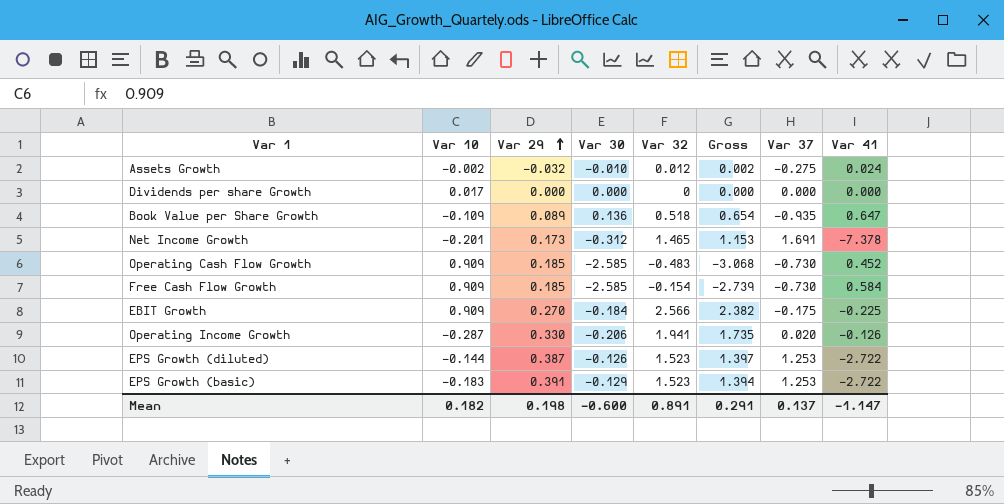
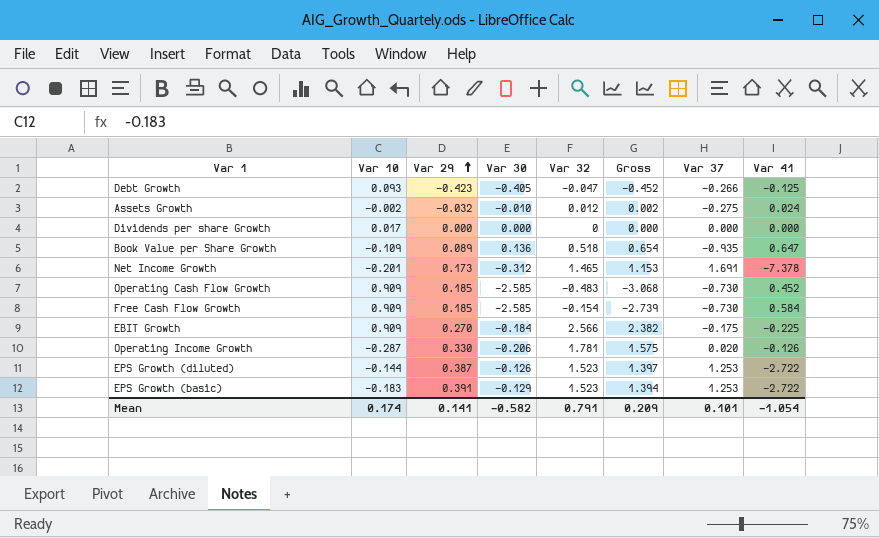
row Debt Growth: none -> 0.093 | -0.423 | -0.405 | -0.047 | -0.452 | -0.266 | -0.125
Operating Income Growth | Var 32: 1.941 -> 1.781
Operating Income Growth | Gross: 1.735 -> 1.575
Mean | Var 10: 0.182 -> 0.174
Mean | Var 29: 0.198 -> 0.141
Mean | Var 30: -0.600 -> -0.582
Mean | Var 32: 0.891 -> 0.791
Mean | Gross: 0.291 -> 0.209
Mean | Var 37: 0.137 -> 0.101
Mean | Var 41: -1.147 -> -1.054

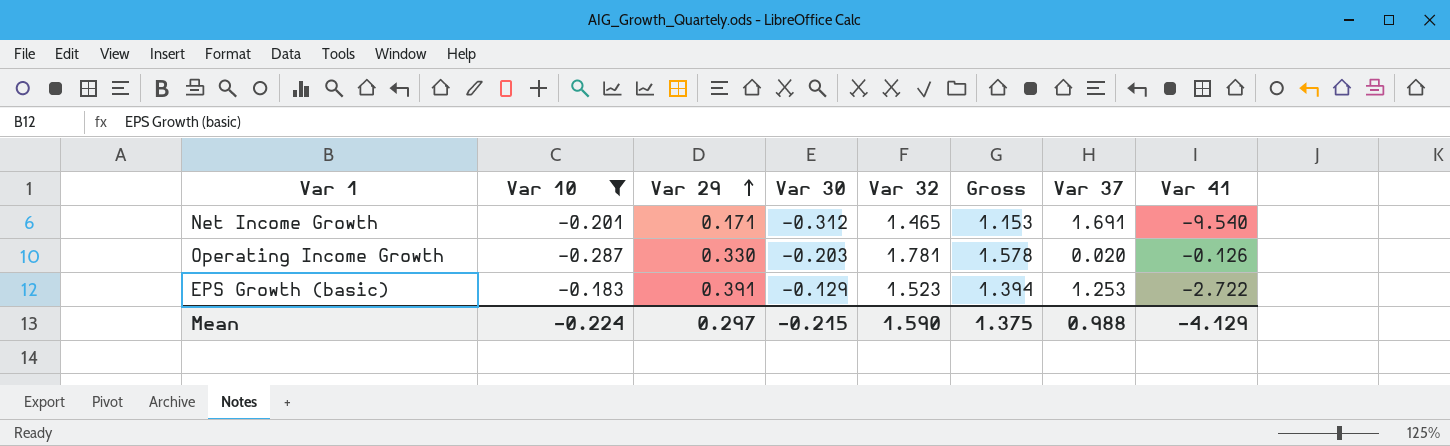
filter: none -> Var 10 <= -0.183
Net Income Growth | Var 29: 0.173 -> 0.171
Net Income Growth | Var 41: -7.378 -> -9.540
Operating Income Growth | Var 30: -0.206 -> -0.203
Operating Income Growth | Gross: 1.575 -> 1.578
Mean | Var 10: 0.174 -> -0.224
Mean | Var 29: 0.141 -> 0.297
Mean | Var 30: -0.582 -> -0.215
Mean | Var 32: 0.791 -> 1.590
Mean | Gross: 0.209 -> 1.375
Mean | Var 37: 0.101 -> 0.988
Mean | Var 41: -1.054 -> -4.129

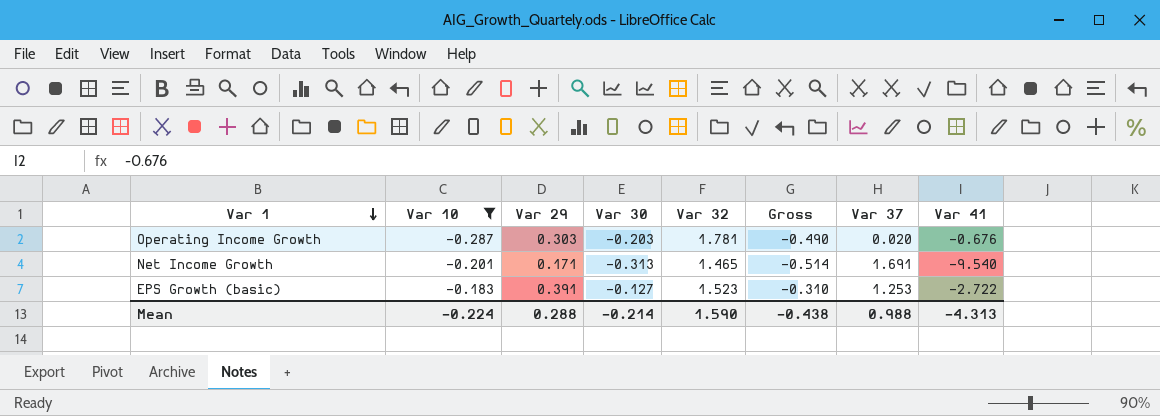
row order: Var 29 ascending -> Var 1 descending
column Gross | formula: [Var 30] + [Var 32] -> [Var 10] + [Var 30]
Operating Income Growth | Var 29: 0.330 -> 0.303
Operating Income Growth | Var 41: -0.126 -> -0.676
Net Income Growth | Var 30: -0.312 -> -0.313
EPS Growth (basic) | Var 30: -0.129 -> -0.127
Mean | Var 29: 0.297 -> 0.288
Mean | Var 30: -0.215 -> -0.214
Mean | Gross: 1.375 -> -0.438
Mean | Var 41: -4.129 -> -4.313

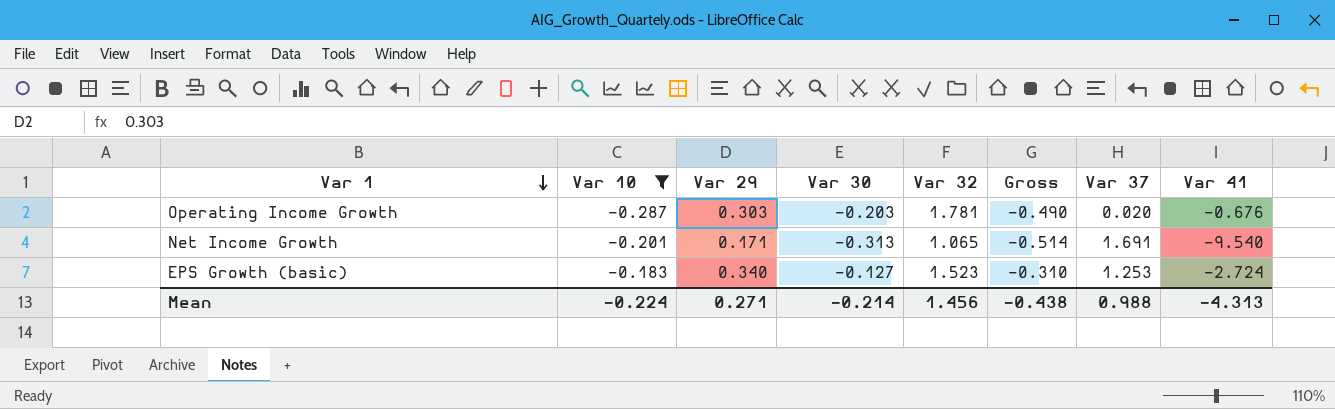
Net Income Growth | Var 32: 1.465 -> 1.065
EPS Growth (basic) | Var 29: 0.391 -> 0.340
EPS Growth (basic) | Var 41: -2.722 -> -2.724
Mean | Var 29: 0.288 -> 0.271
Mean | Var 32: 1.590 -> 1.456

